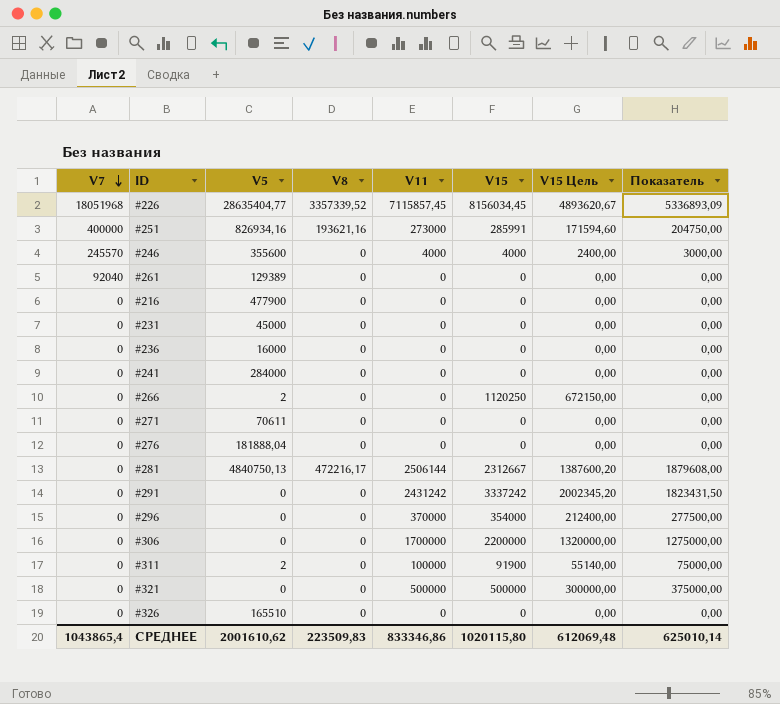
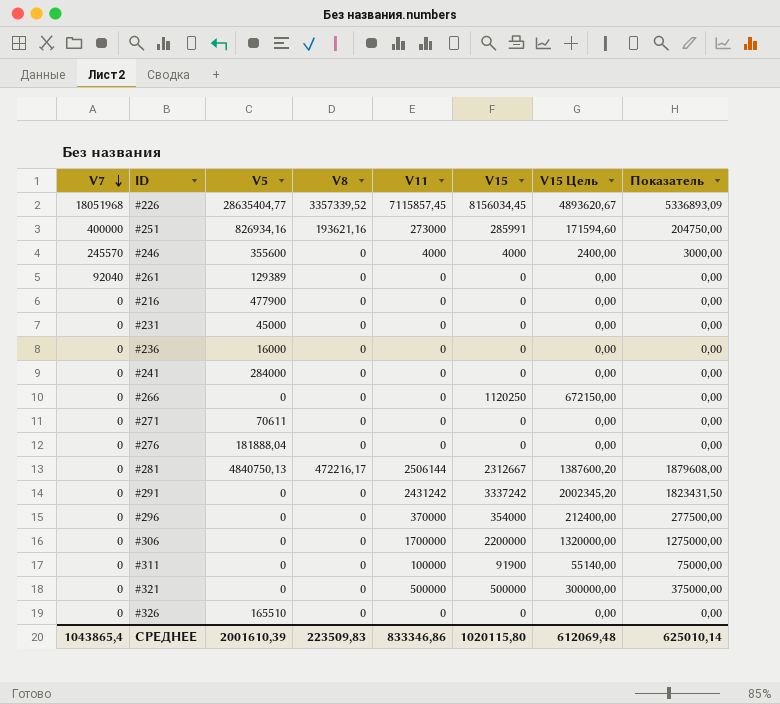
#266 | V5: 2 -> 0
#311 | V5: 2 -> 0
СРЕДНЕЕ | V5: 2001610,62 -> 2001610,39

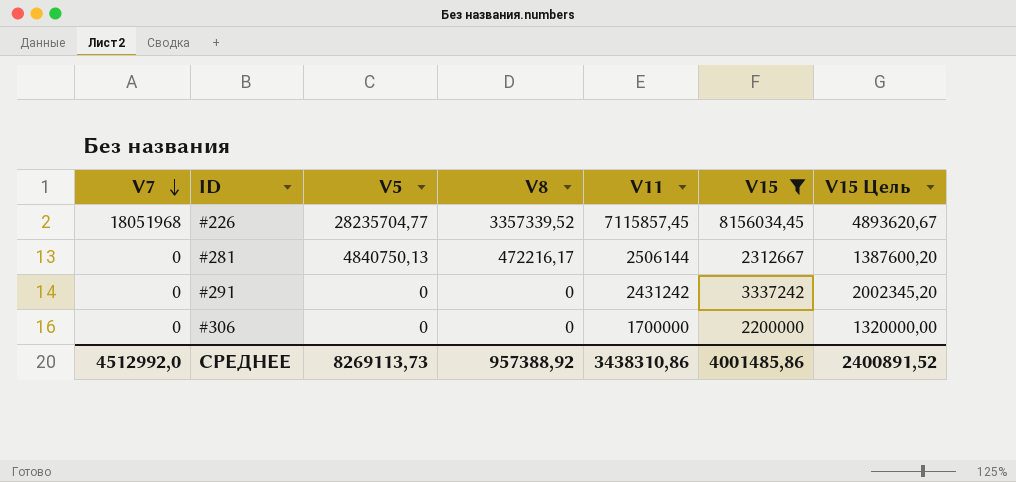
filter: none -> V15 >= 2200000
column Показатель | formula: [V11] * 0,75 -> none
#226 | V5: 28635404,77 -> 28235704,77
СРЕДНЕЕ | V7: 1043865,4 -> 4512992,0
СРЕДНЕЕ | V5: 2001610,39 -> 8269113,73
СРЕДНЕЕ | V8: 223509,83 -> 957388,92
СРЕДНЕЕ | V11: 833346,86 -> 3438310,86
СРЕДНЕЕ | V15: 1020115,80 -> 4001485,86
СРЕДНЕЕ | V15 Цель: 612069,48 -> 2400891,52

